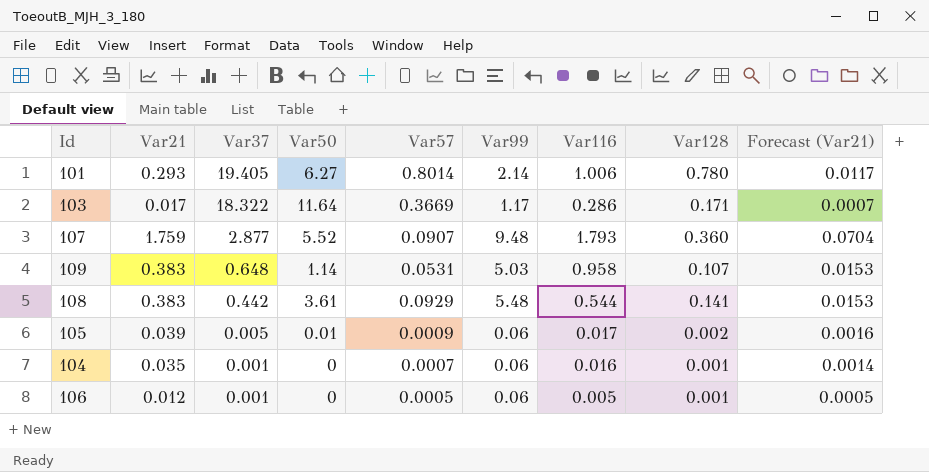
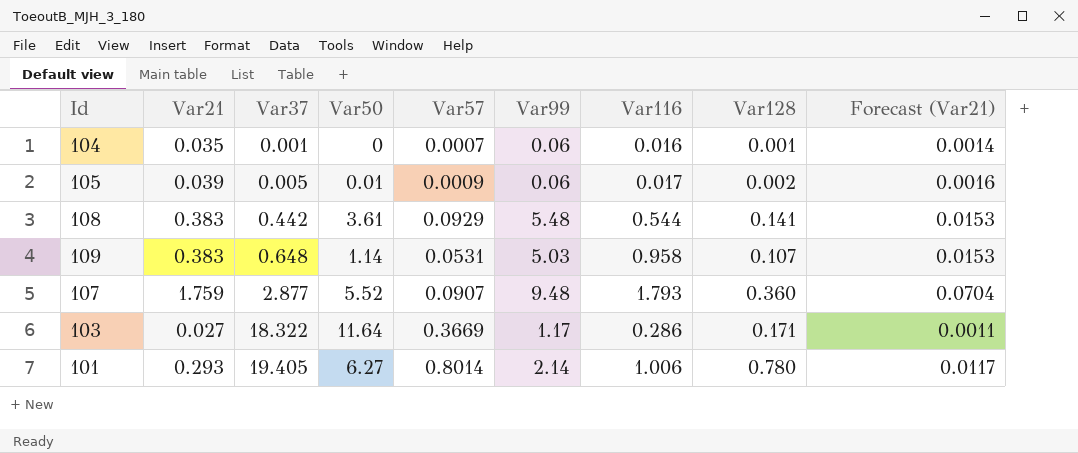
row order: Var37 descending -> Var37 ascending
row 106: 0.012 | 0.001 | 0 | 0.0005 | 0.06 | 0.005 | 0.001 | 0.0005 -> none
103 | Var21: 0.017 -> 0.027
103 | Forecast (Var21): 0.0007 -> 0.0011

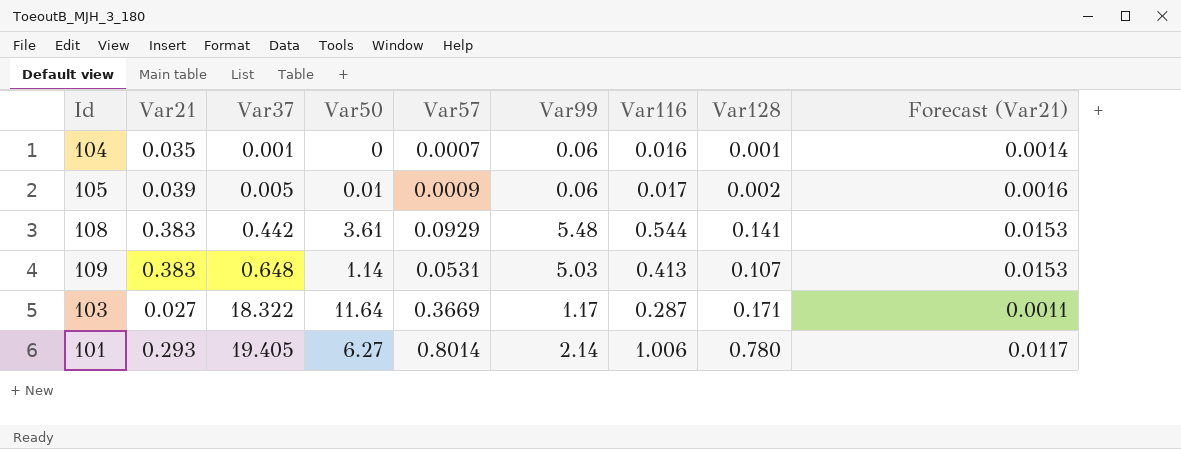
row 107: 1.759 | 2.877 | 5.52 | 0.0907 | 9.48 | 1.793 | 0.360 | 0.0704 -> none
109 | Var116: 0.958 -> 0.413
103 | Var116: 0.286 -> 0.287

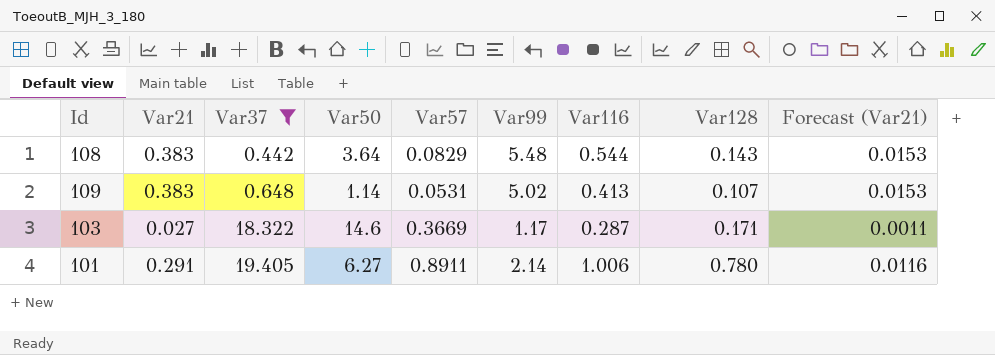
filter: none -> Var37 >= 0.442
108 | Var50: 3.61 -> 3.64
108 | Var57: 0.0929 -> 0.0829
108 | Var128: 0.141 -> 0.143
109 | Var99: 5.03 -> 5.02
103 | Var50: 11.64 -> 14.6
101 | Var21: 0.293 -> 0.291
101 | Var57: 0.8014 -> 0.8911
101 | Forecast (Var21): 0.0117 -> 0.0116

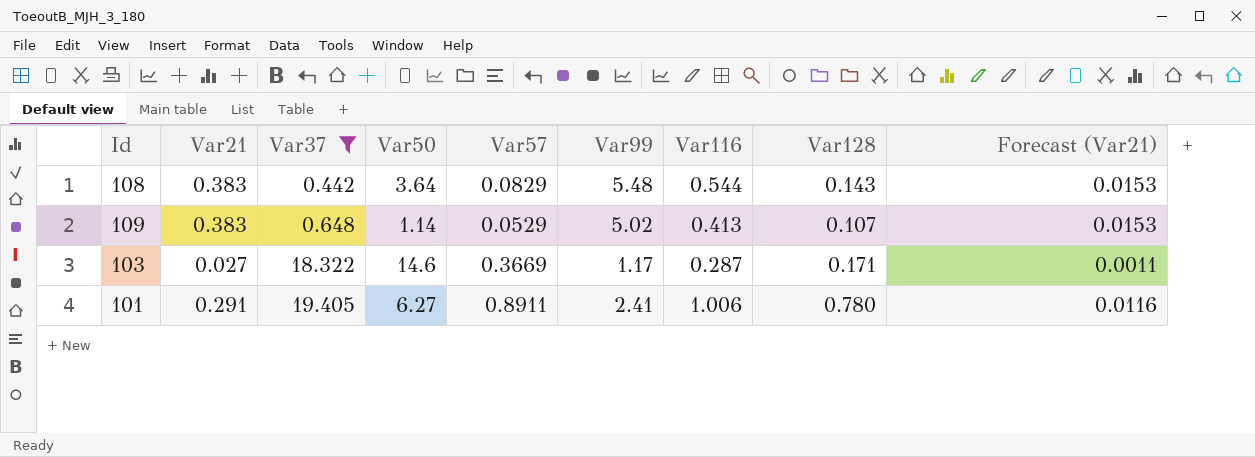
109 | Var57: 0.0531 -> 0.0529
101 | Var99: 2.14 -> 2.41

